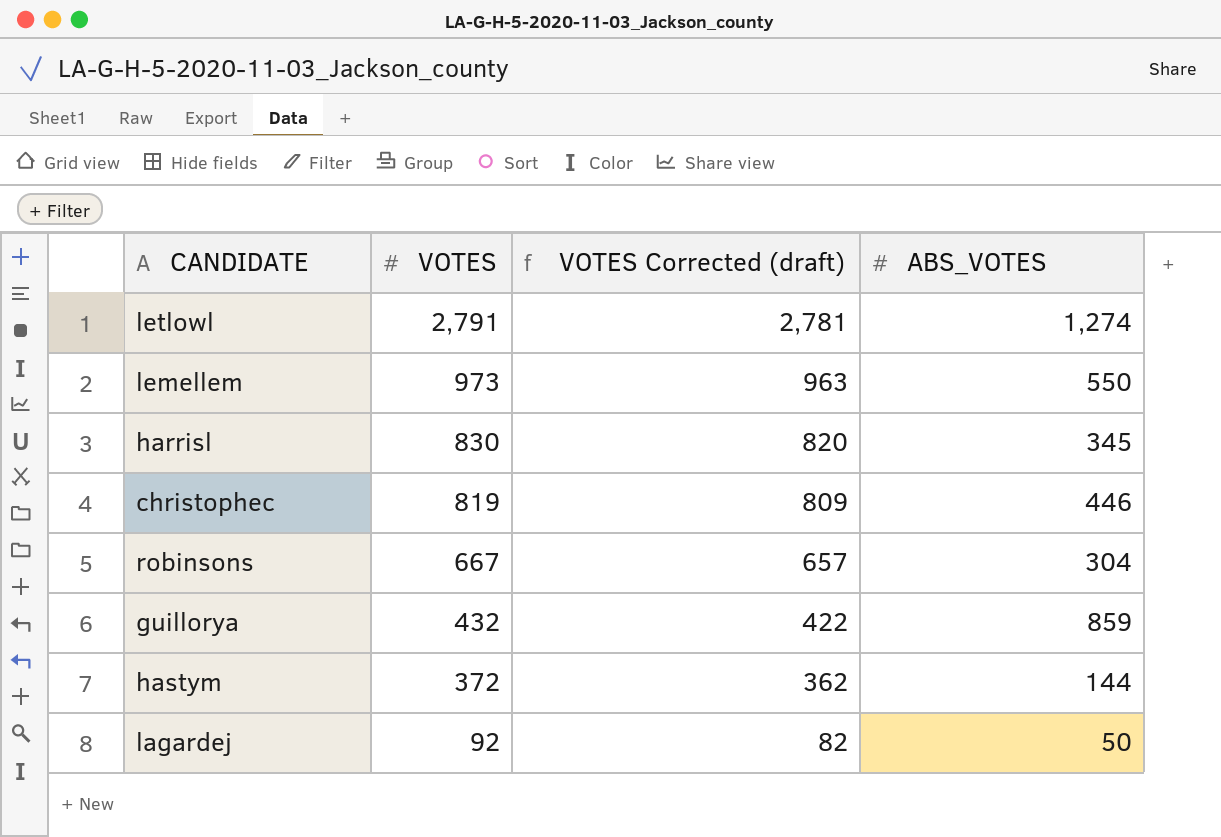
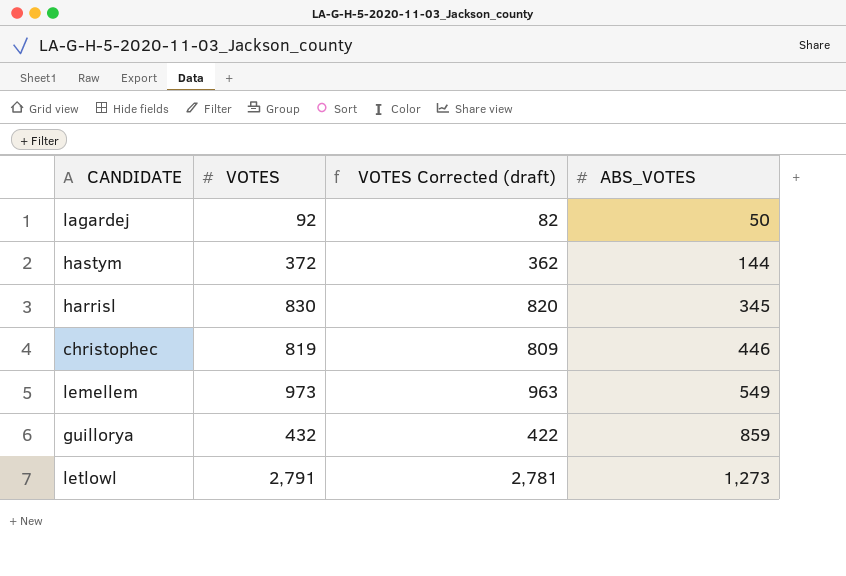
row order: VOTES descending -> ABS_VOTES ascending
row robinsons: 667 | 657 | 304 -> none
lemellem | ABS_VOTES: 550 -> 549
letlowl | ABS_VOTES: 1,274 -> 1,273

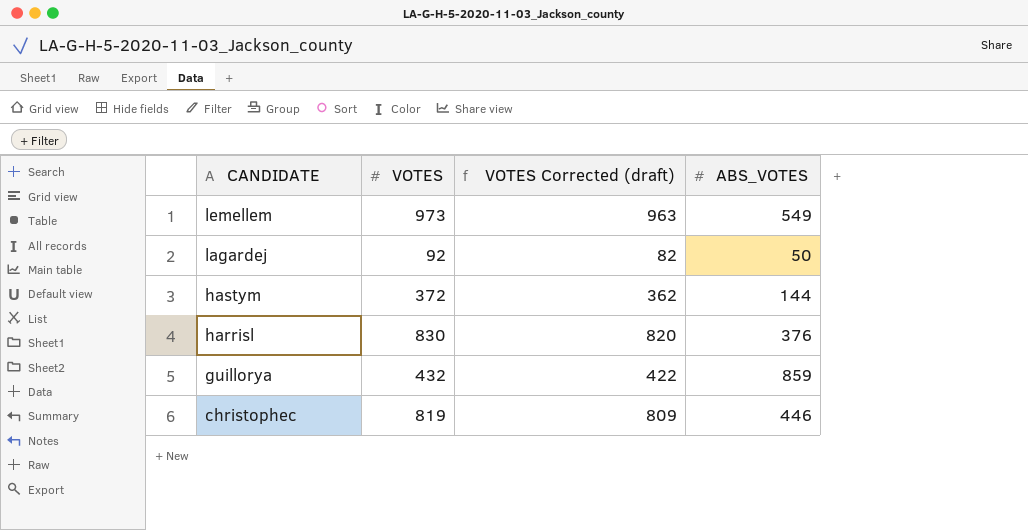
row order: ABS_VOTES ascending -> CANDIDATE descending
row letlowl: 2,791 | 2,781 | 1,273 -> none
harrisl | ABS_VOTES: 345 -> 376

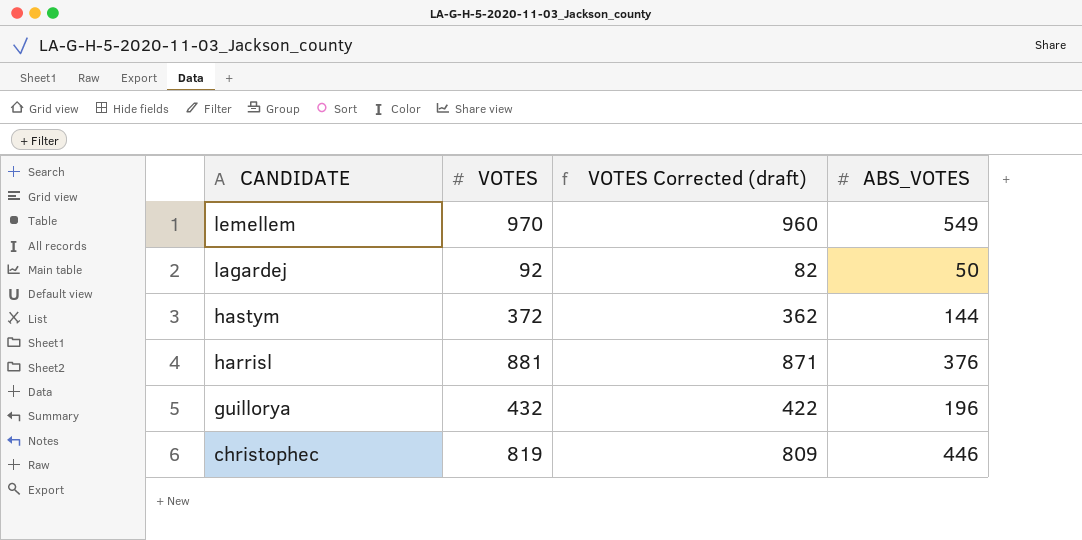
lemellem | VOTES: 973 -> 970
lemellem | VOTES Corrected (draft): 963 -> 960
harrisl | VOTES: 830 -> 881
harrisl | VOTES Corrected (draft): 820 -> 871
guillorya | ABS_VOTES: 859 -> 196

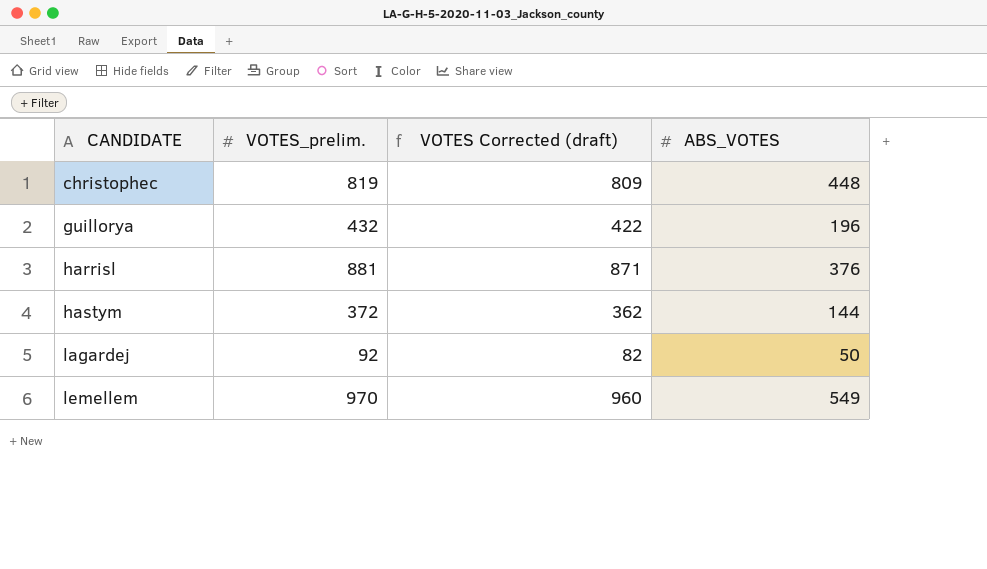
row order: CANDIDATE descending -> CANDIDATE ascending
column name: VOTES -> VOTES_prelim.
christophec | ABS_VOTES: 446 -> 448

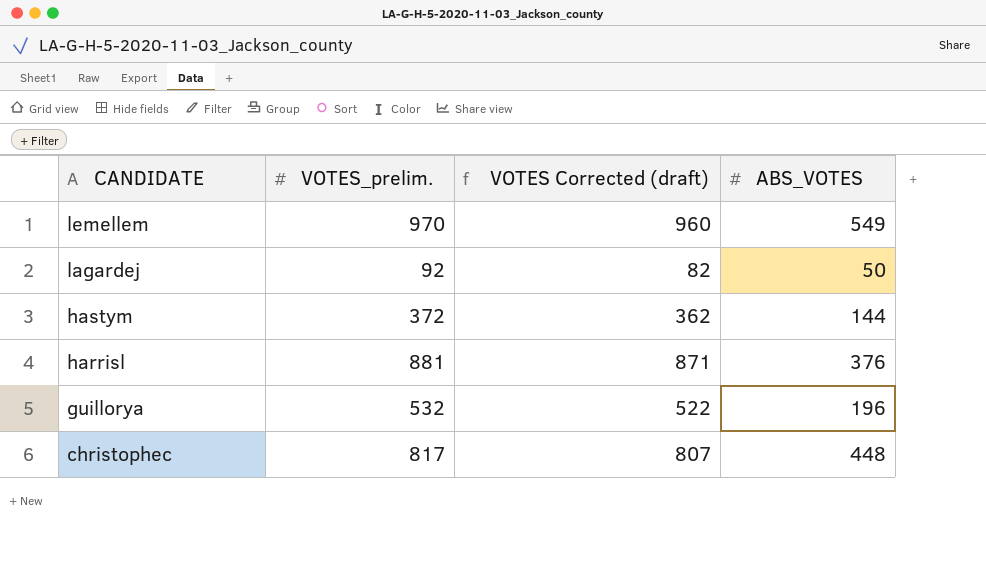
row order: CANDIDATE ascending -> CANDIDATE descending
guillorya | VOTES_prelim.: 432 -> 532
guillorya | VOTES Corrected (draft): 422 -> 522
christophec | VOTES_prelim.: 819 -> 817
christophec | VOTES Corrected (draft): 809 -> 807

